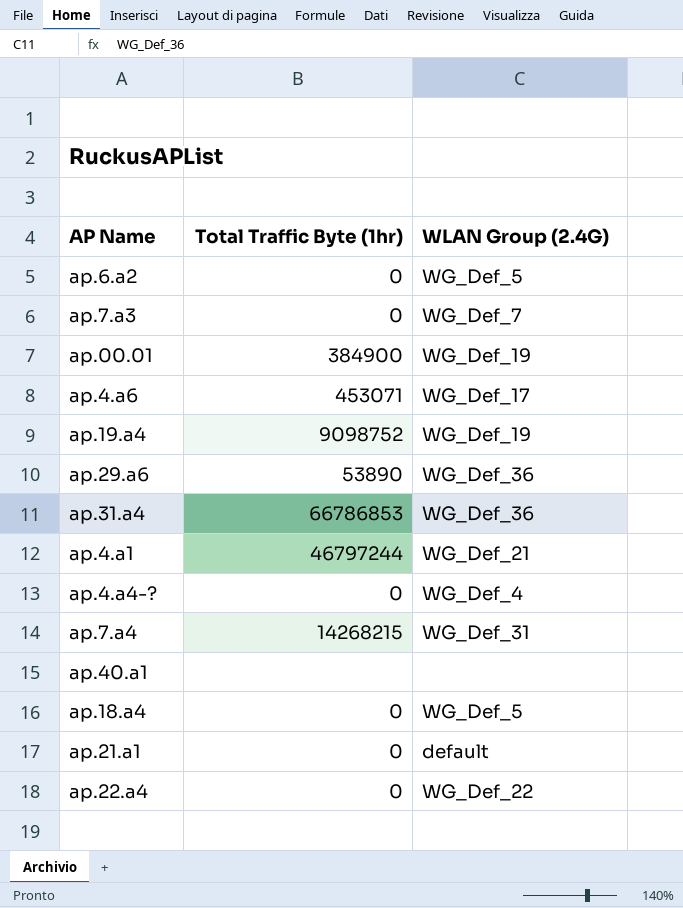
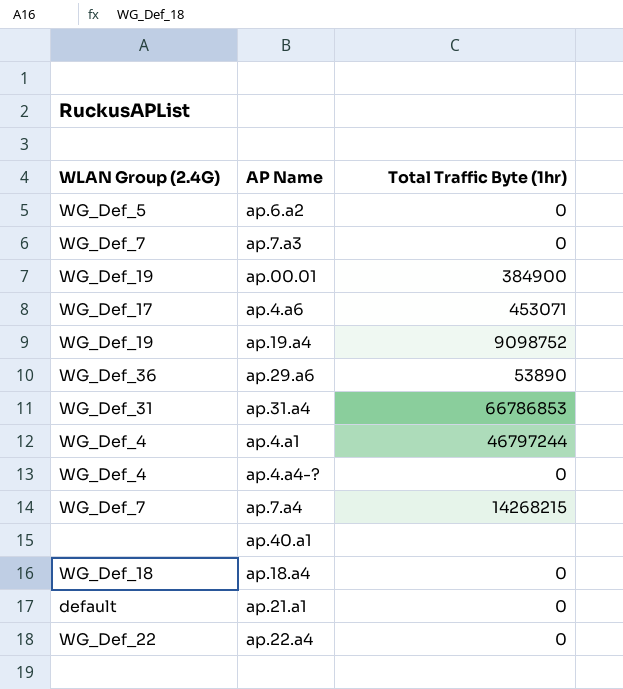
column WLAN Group (2.4G) | position: 3 -> 1
ap.31.a4 | WLAN Group (2.4G): WG_Def_36 -> WG_Def_31
ap.4.a1 | WLAN Group (2.4G): WG_Def_21 -> WG_Def_4
ap.7.a4 | WLAN Group (2.4G): WG_Def_31 -> WG_Def_7
ap.18.a4 | WLAN Group (2.4G): WG_Def_5 -> WG_Def_18

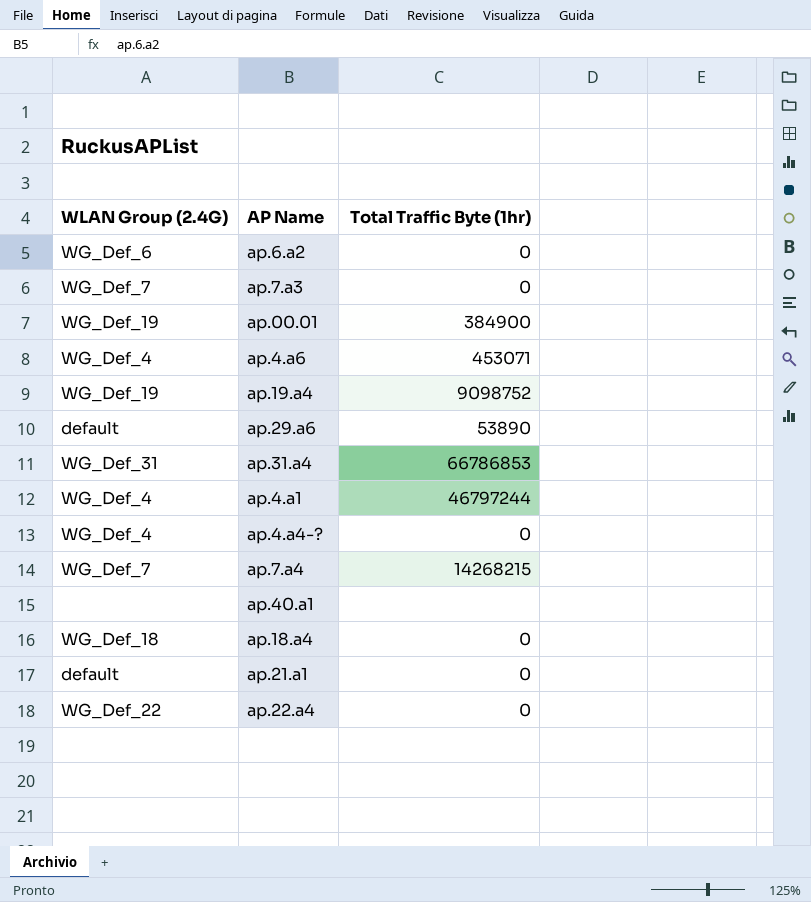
ap.6.a2 | WLAN Group (2.4G): WG_Def_5 -> WG_Def_6
ap.4.a6 | WLAN Group (2.4G): WG_Def_17 -> WG_Def_4
ap.29.a6 | WLAN Group (2.4G): WG_Def_36 -> default

